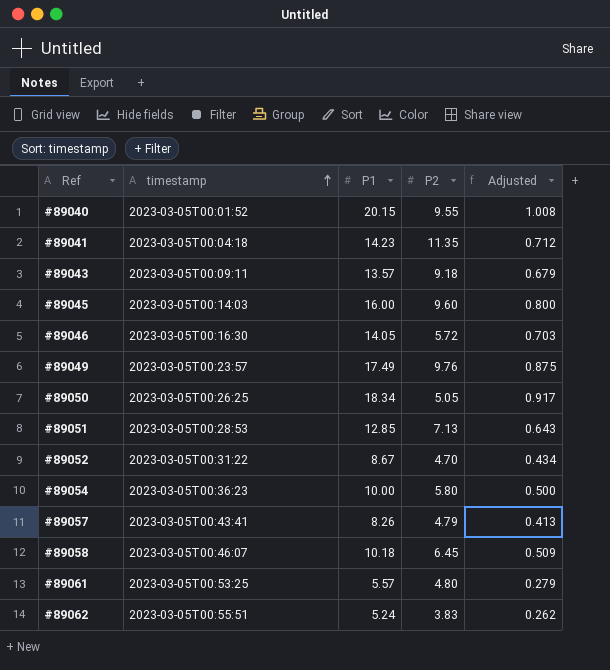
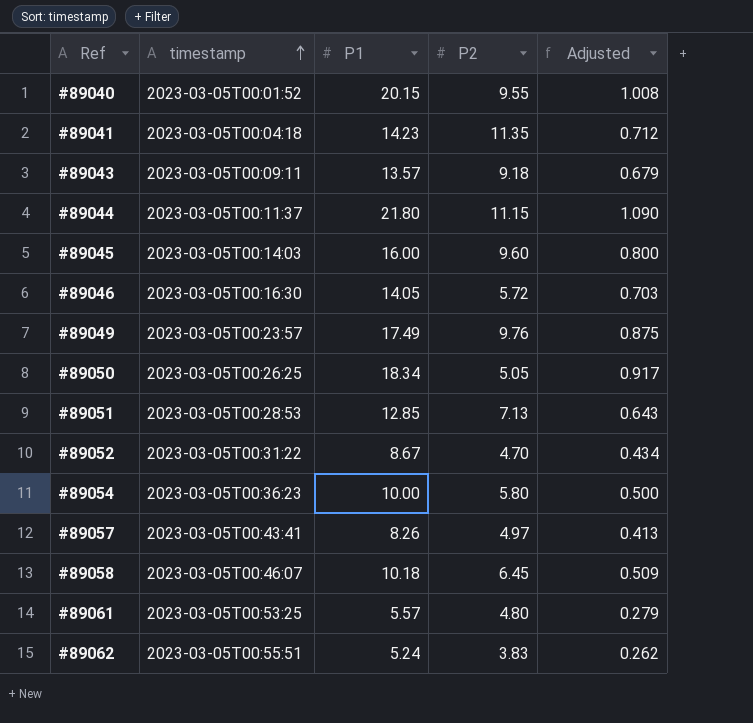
row #89044: none -> 2023-03-05T00:11:37 | 21.80 | 11.15 | 1.090
#89057 | P2: 4.79 -> 4.97

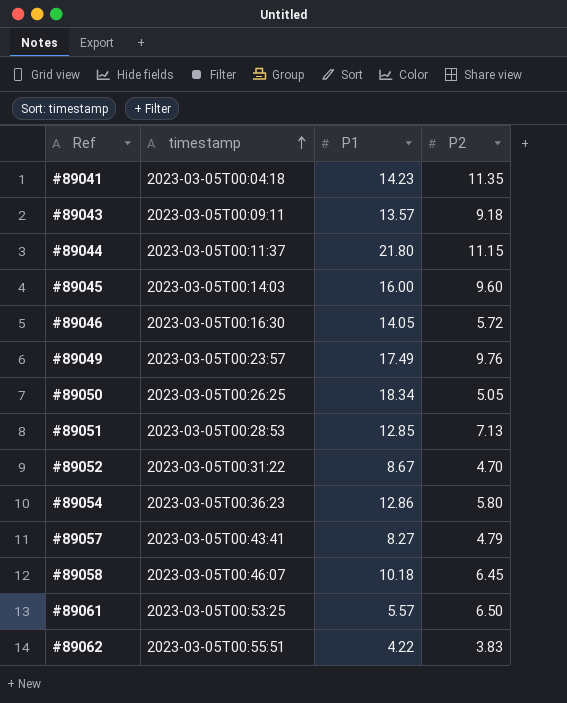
column Adjusted | formula: [P1] * 0.05 -> none
row #89040: 2023-03-05T00:01:52 | 20.15 | 9.55 | 1.008 -> none
#89054 | P1: 10.00 -> 12.86
#89057 | P1: 8.26 -> 8.27
#89057 | P2: 4.97 -> 4.79
#89061 | P2: 4.80 -> 6.50
#89062 | P1: 5.24 -> 4.22

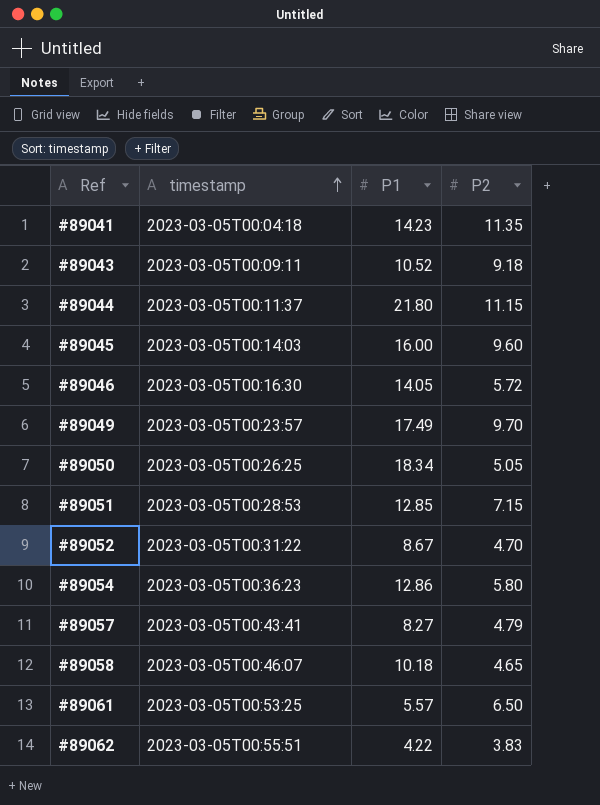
#89043 | P1: 13.57 -> 10.52
#89049 | P2: 9.76 -> 9.70
#89051 | P2: 7.13 -> 7.15
#89058 | P2: 6.45 -> 4.65

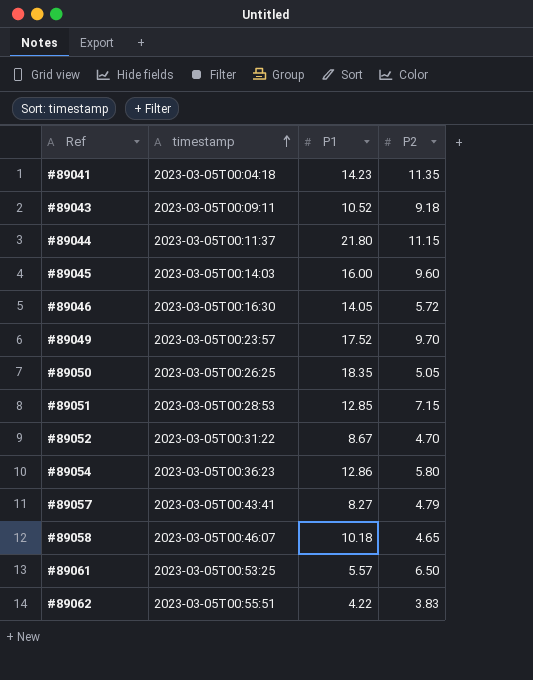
#89049 | P1: 17.49 -> 17.52
#89050 | P1: 18.34 -> 18.35

